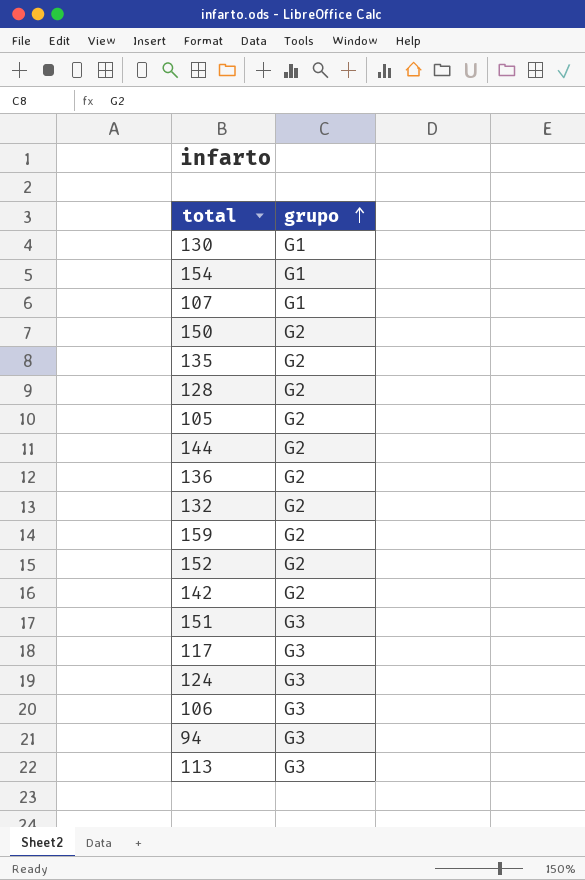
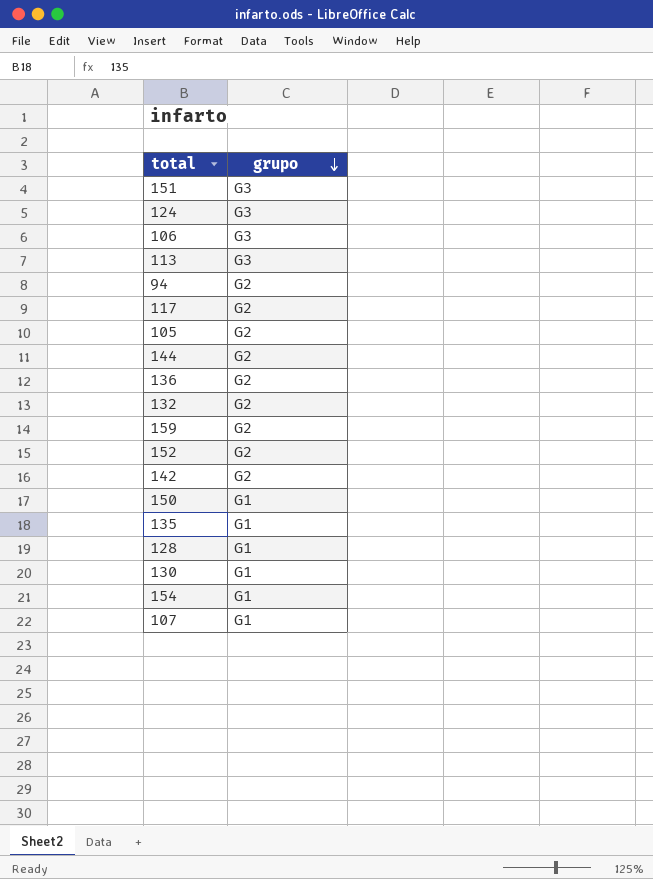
row order: grupo ascending -> grupo descending
94 | grupo: G3 -> G2
117 | grupo: G3 -> G2
150 | grupo: G2 -> G1
135 | grupo: G2 -> G1
128 | grupo: G2 -> G1

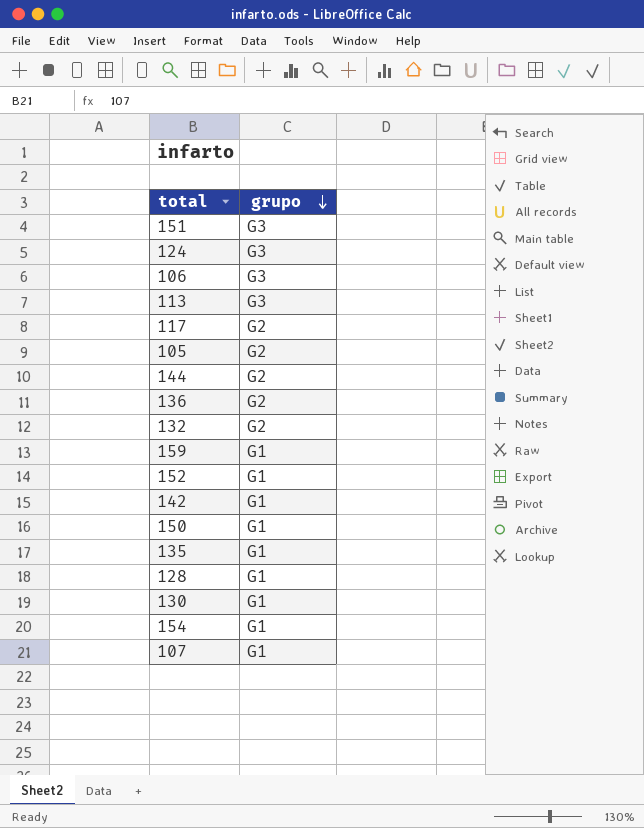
row 94: G2 -> none
159 | grupo: G2 -> G1
152 | grupo: G2 -> G1
142 | grupo: G2 -> G1

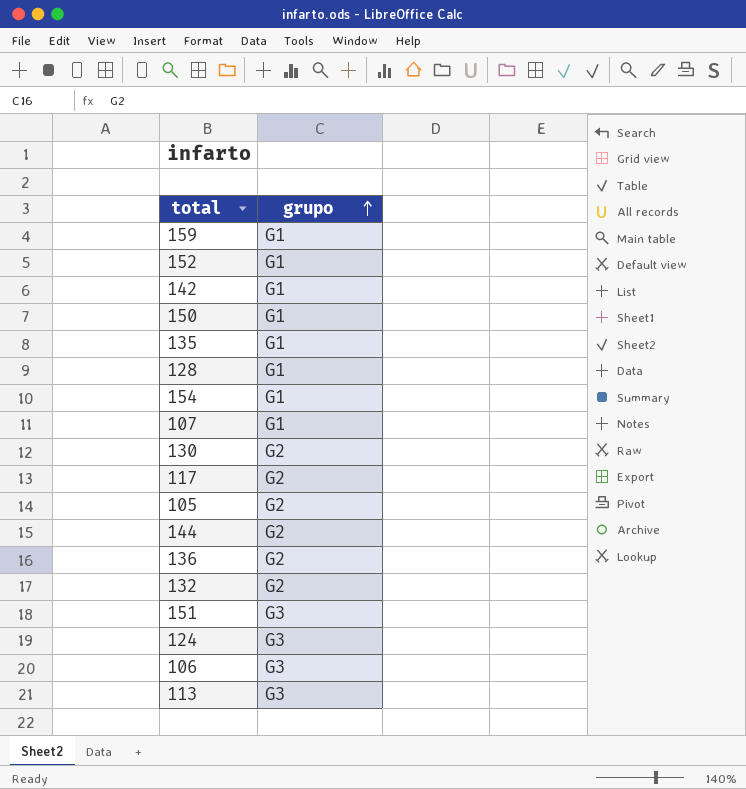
row order: grupo descending -> grupo ascending
130 | grupo: G1 -> G2

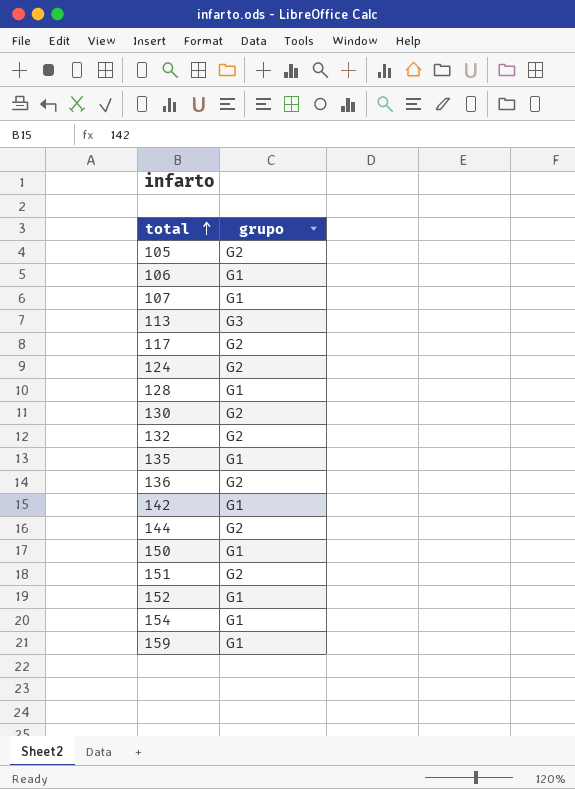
row order: grupo ascending -> total ascending
106 | grupo: G3 -> G1
124 | grupo: G3 -> G2
151 | grupo: G3 -> G2

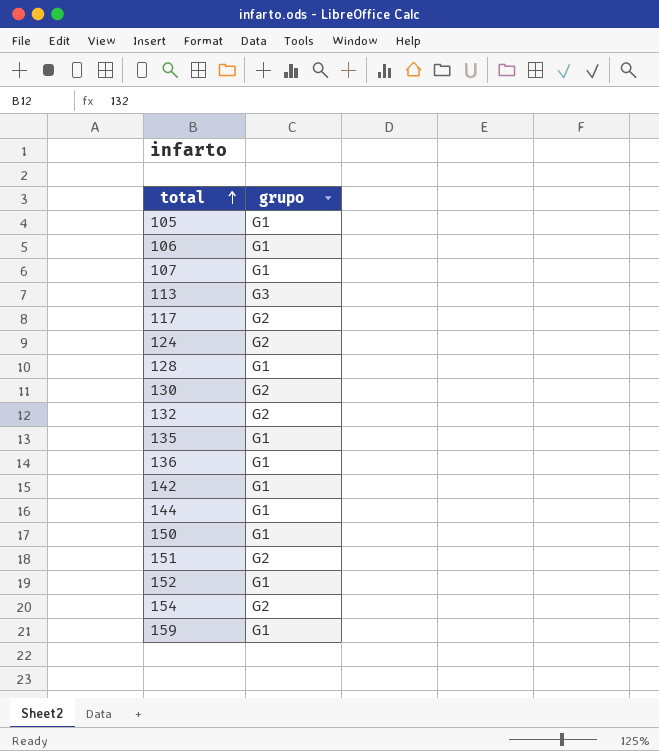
105 | grupo: G2 -> G1
136 | grupo: G2 -> G1
144 | grupo: G2 -> G1
154 | grupo: G1 -> G2

